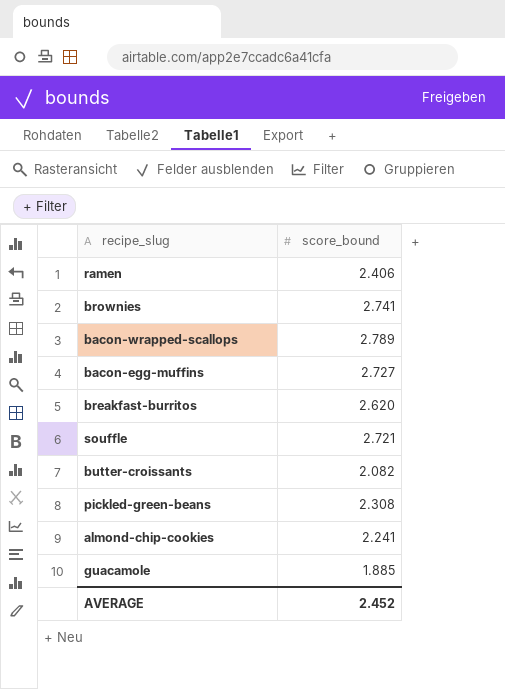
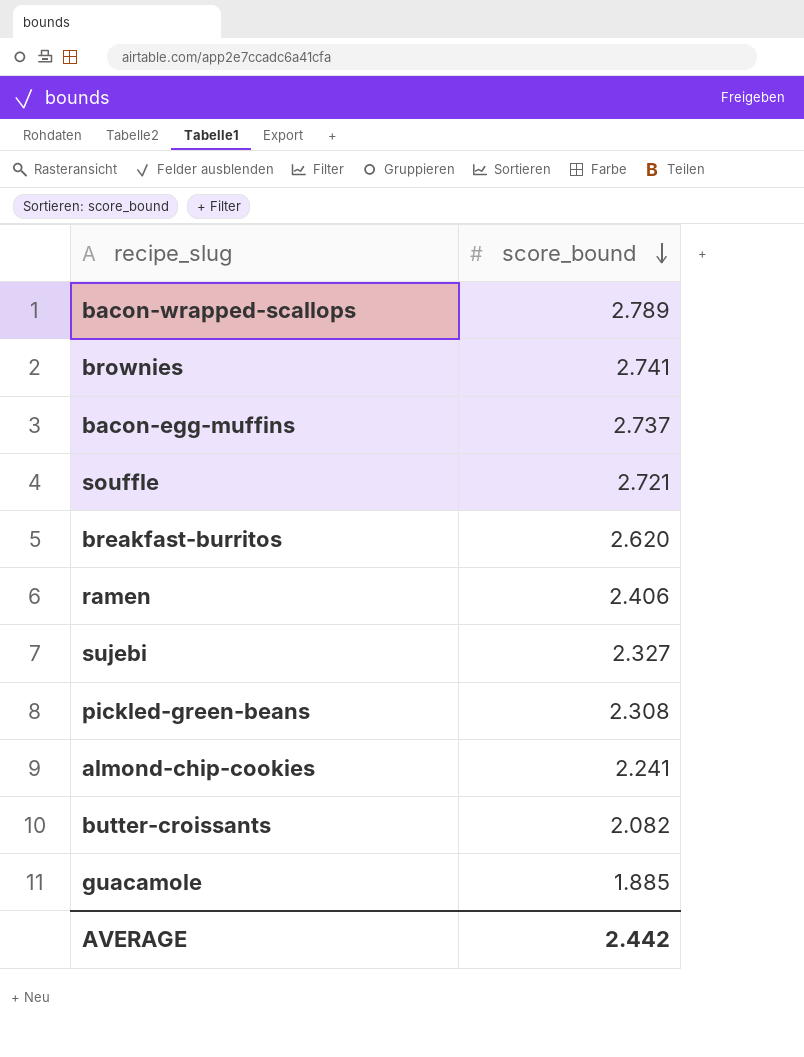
row order: none -> score_bound descending
bacon-egg-muffins | score_bound: 2.727 -> 2.737
row sujebi: none -> 2.327
AVERAGE | score_bound: 2.452 -> 2.442

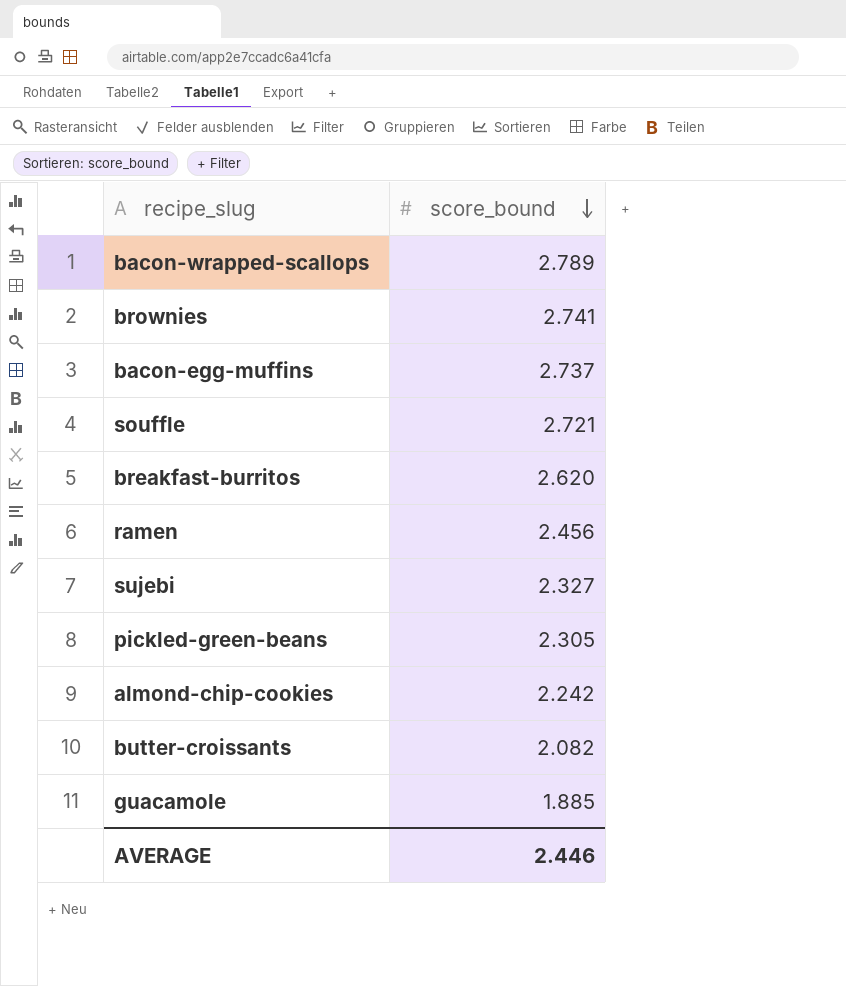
ramen | score_bound: 2.406 -> 2.456
pickled-green-beans | score_bound: 2.308 -> 2.305
almond-chip-cookies | score_bound: 2.241 -> 2.242
AVERAGE | score_bound: 2.442 -> 2.446

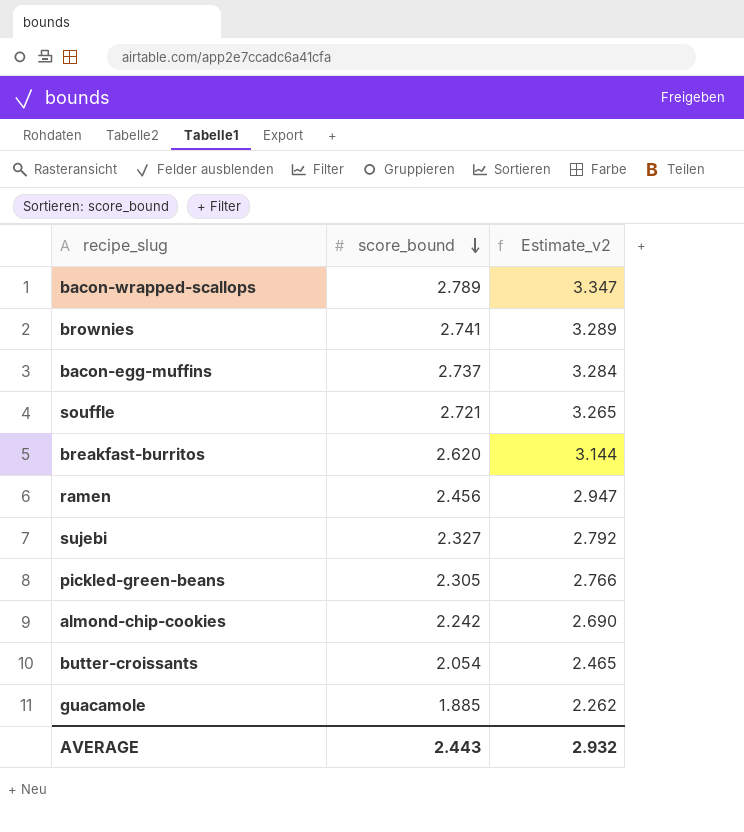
column Estimate_v2 | formula: none -> [score_bound] * 1.2
butter-croissants | score_bound: 2.082 -> 2.054
AVERAGE | score_bound: 2.446 -> 2.443

